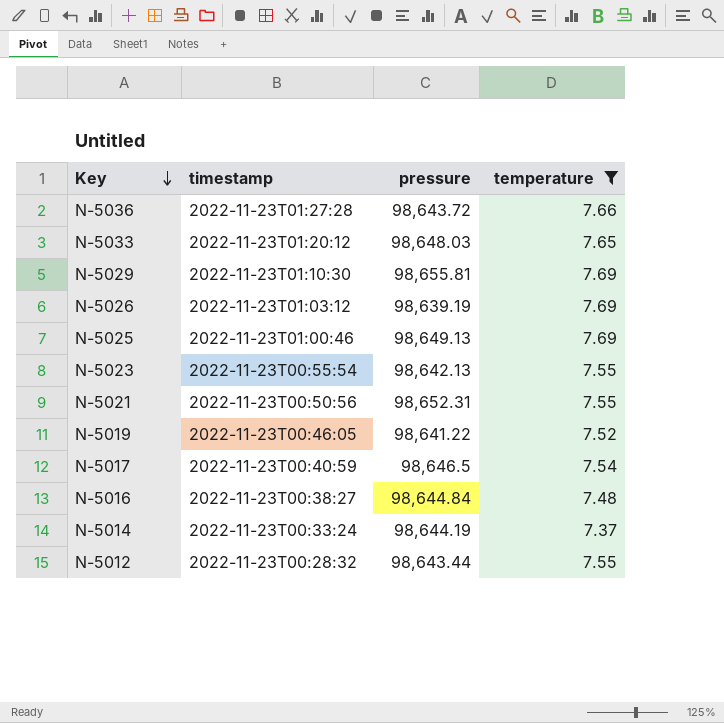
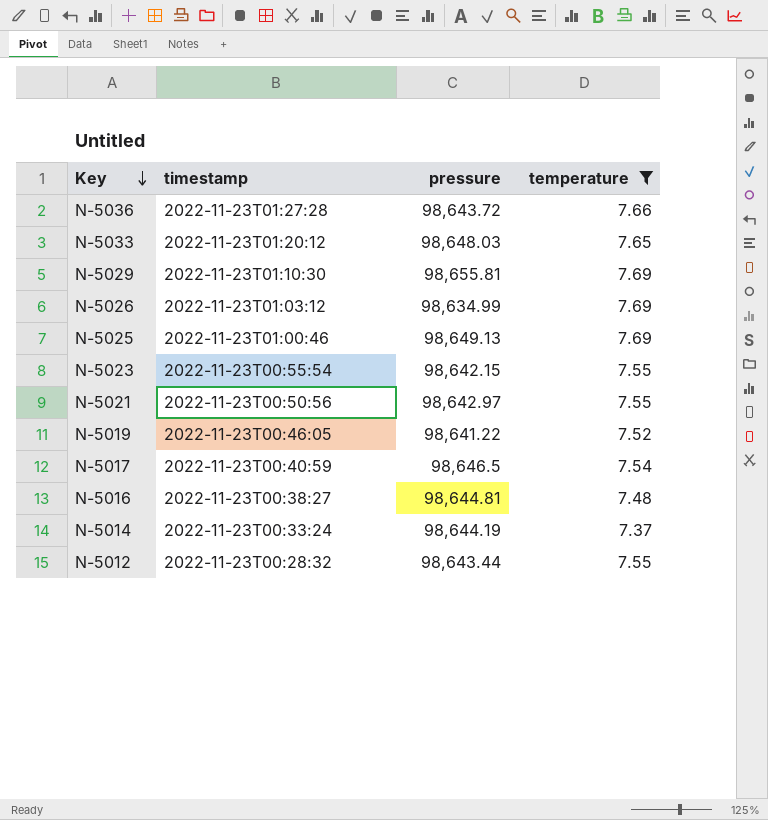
N-5026 | pressure: 98,639.19 -> 98,634.99
N-5023 | pressure: 98,642.13 -> 98,642.15
N-5021 | pressure: 98,652.31 -> 98,642.97
N-5016 | pressure: 98,644.84 -> 98,644.81

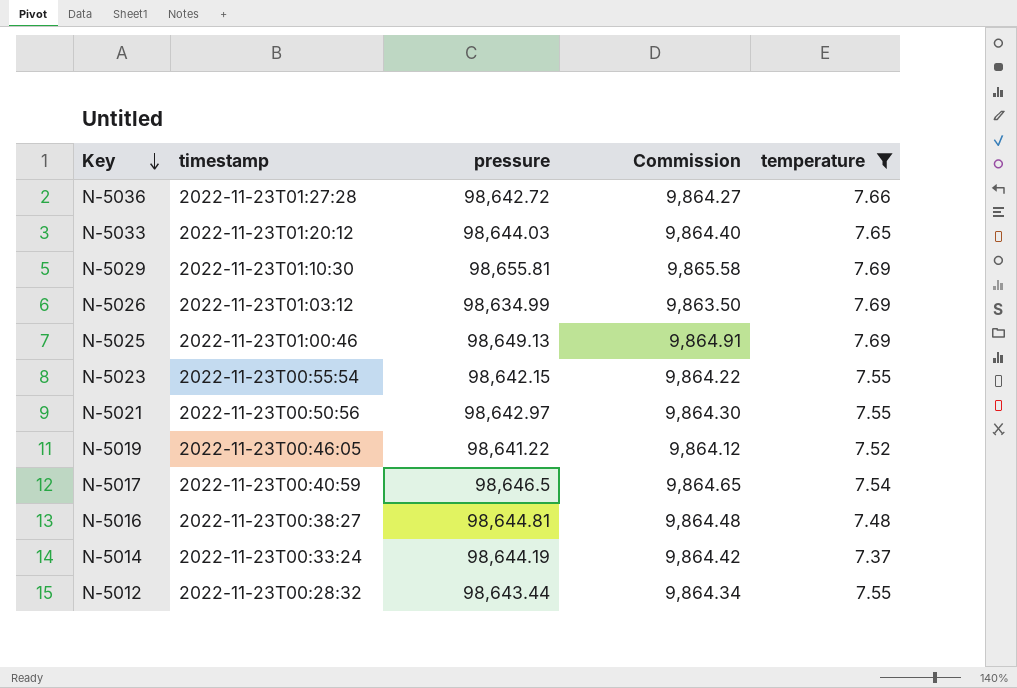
column Commission | formula: none -> [pressure] * 0.1
N-5036 | pressure: 98,643.72 -> 98,642.72
N-5033 | pressure: 98,648.03 -> 98,644.03

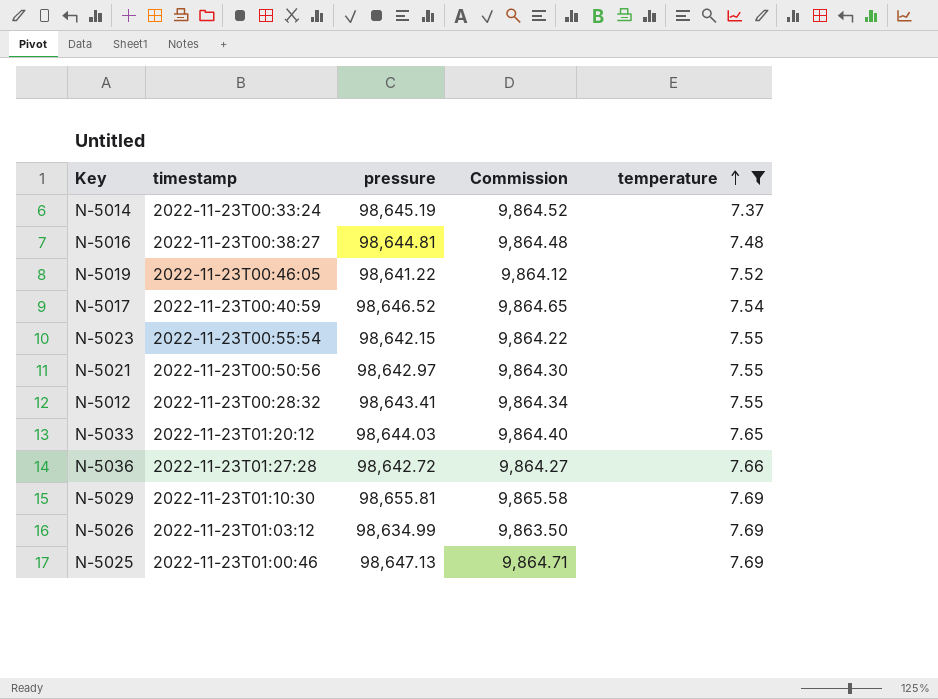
row order: Key descending -> temperature ascending
N-5014 | pressure: 98,644.19 -> 98,645.19
N-5014 | Commission: 9,864.42 -> 9,864.52
N-5017 | pressure: 98,646.5 -> 98,646.52
N-5012 | pressure: 98,643.44 -> 98,643.41
N-5025 | pressure: 98,649.13 -> 98,647.13
N-5025 | Commission: 9,864.91 -> 9,864.71

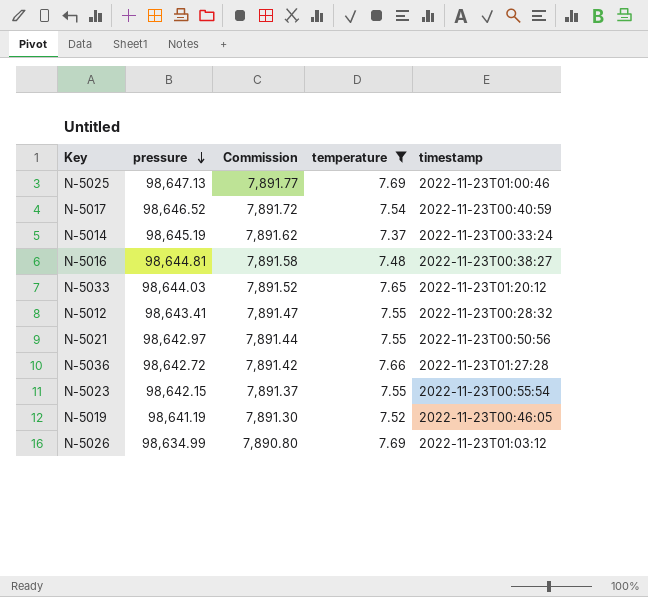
row order: temperature ascending -> pressure descending
column Commission | formula: [pressure] * 0.1 -> [pressure] * 0.08
column timestamp | position: 2 -> 5
row N-5029: 2022-11-23T01:10:30 | 98,655.81 | 9,865.58 | 7.69 -> none
N-5019 | pressure: 98,641.22 -> 98,641.19

